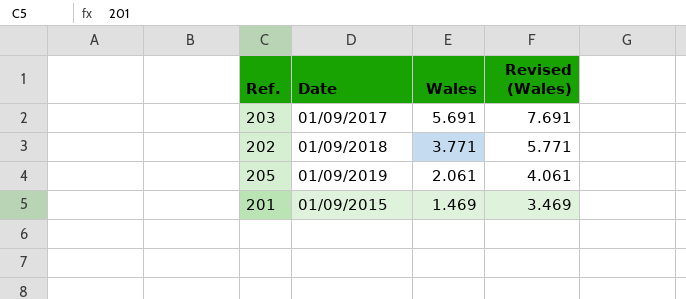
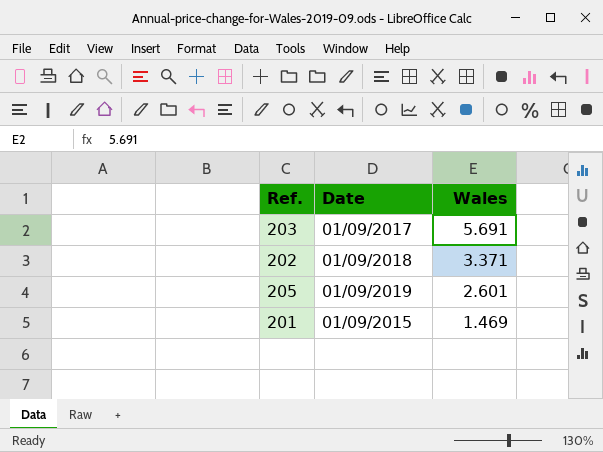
column Revised (Wales) | formula: [Wales] + 2 -> none
202 | Wales: 3.771 -> 3.371
205 | Wales: 2.061 -> 2.601

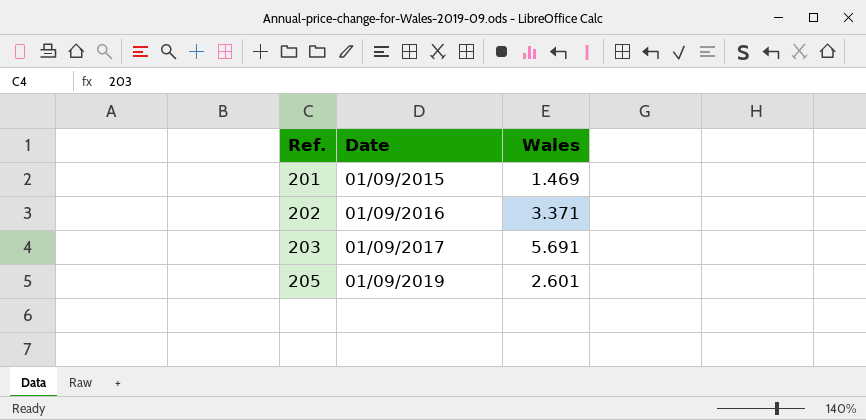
row order: Wales descending -> Ref. ascending
202 | Date: 01/09/2018 -> 01/09/2016

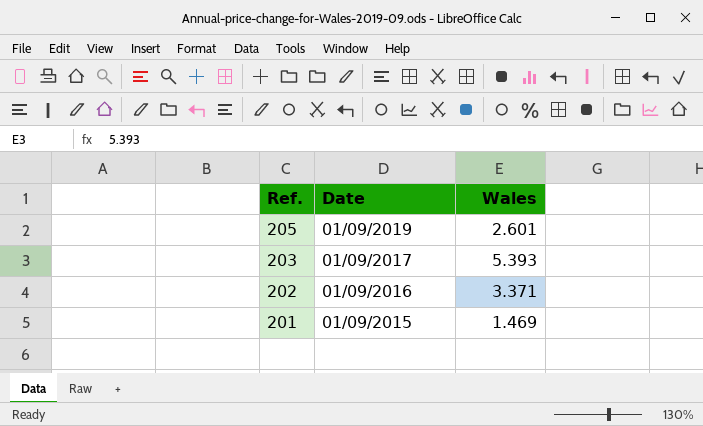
row order: Ref. ascending -> Ref. descending
203 | Wales: 5.691 -> 5.393

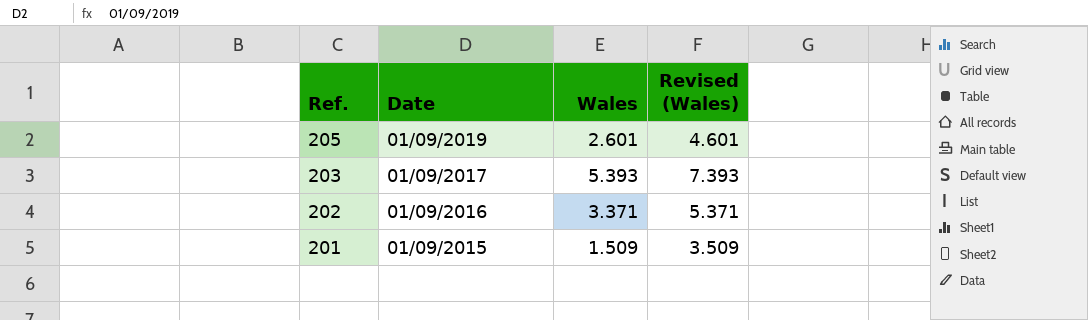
column Revised (Wales) | formula: none -> [Wales] + 2
201 | Wales: 1.469 -> 1.509

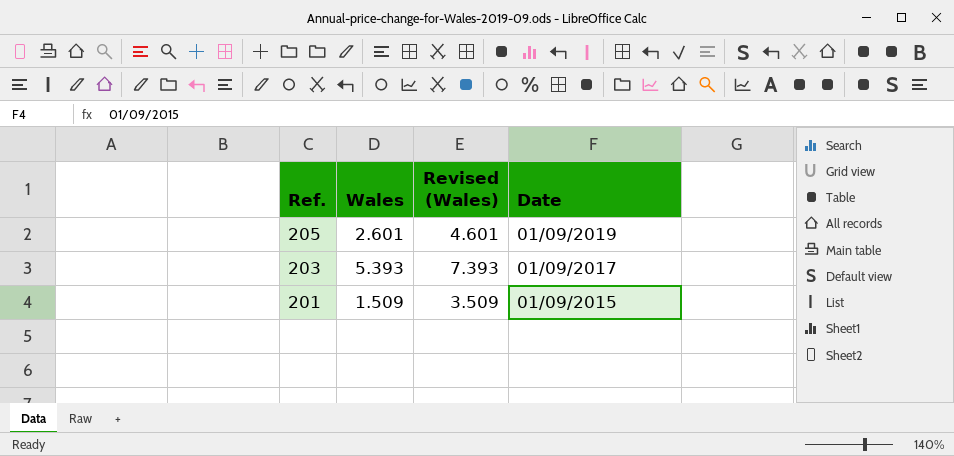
column Date | position: 2 -> 4
row 202: 01/09/2016 | 3.371 | 5.371 -> none

